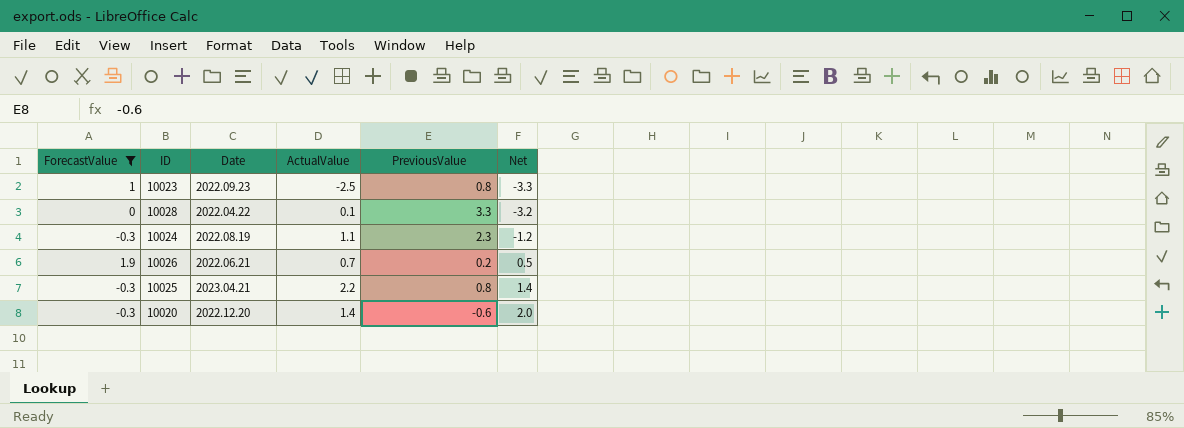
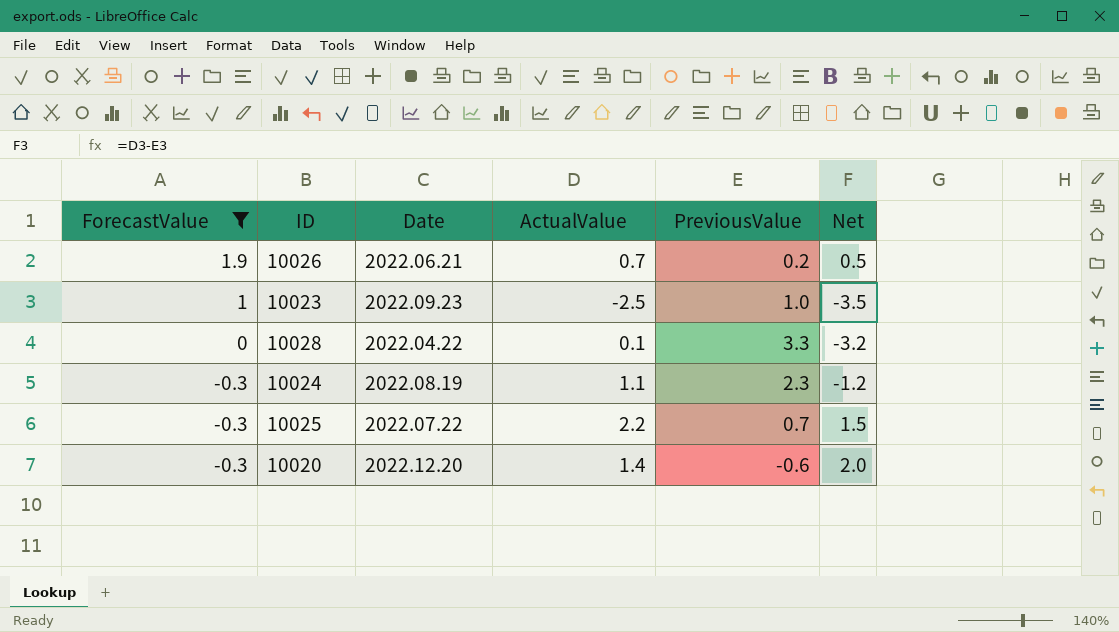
row order: Net ascending -> ForecastValue descending
10023 | PreviousValue: 0.8 -> 1.0
10023 | Net: -3.3 -> -3.5
10025 | Date: 2023.04.21 -> 2022.07.22
10025 | PreviousValue: 0.8 -> 0.7
10025 | Net: 1.4 -> 1.5

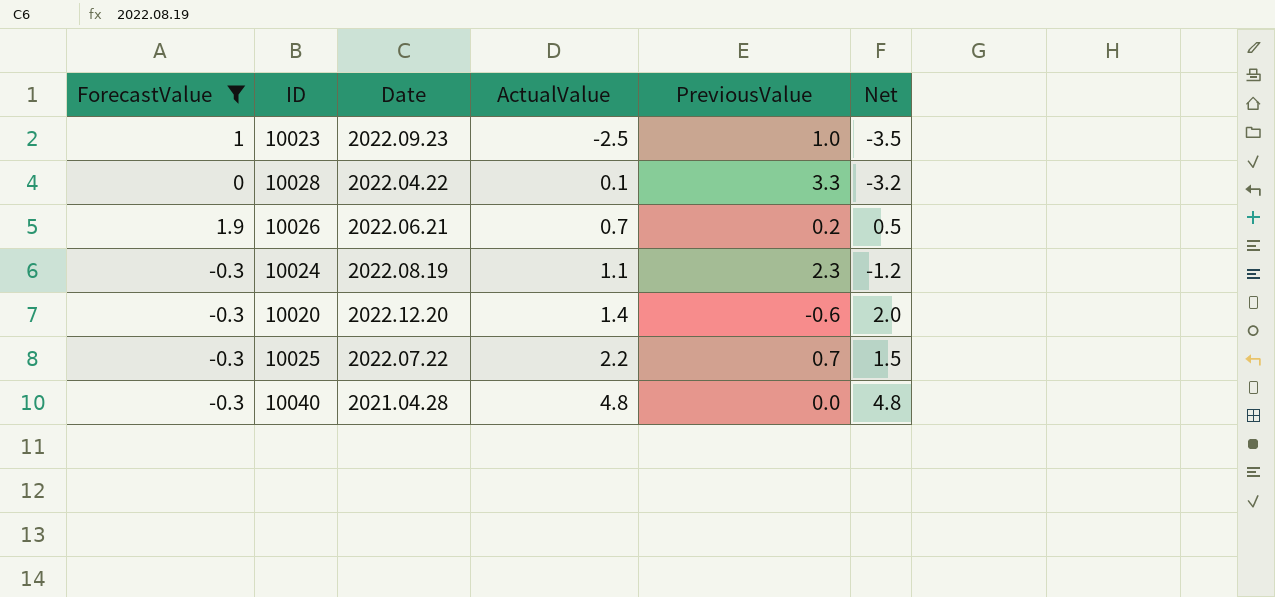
row order: ForecastValue descending -> ActualValue ascending
row 10040: none -> -0.3 | 2021.04.28 | 4.8 | 0.0 | 4.8

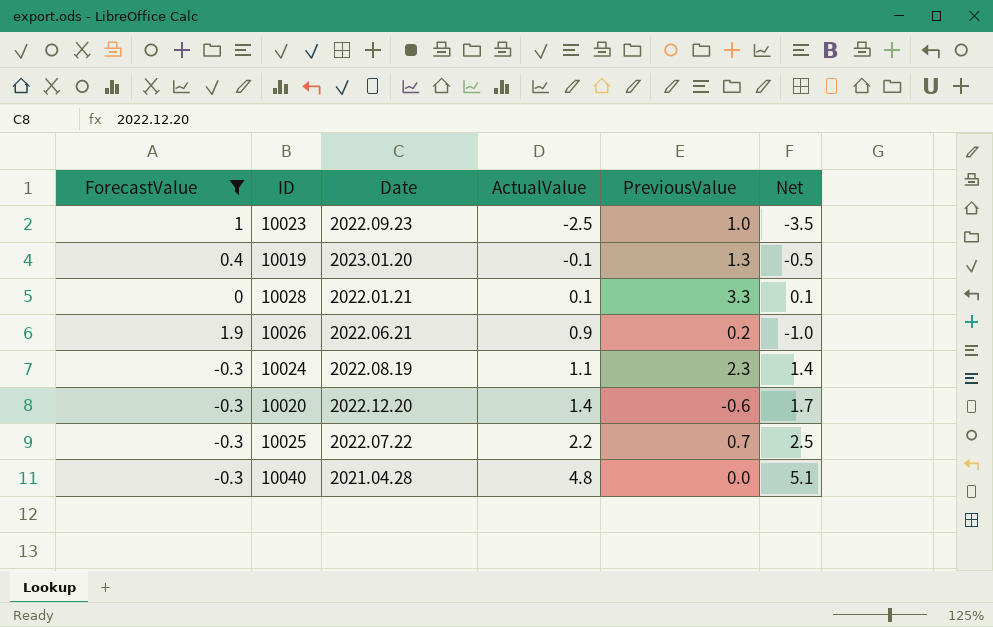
column Net | formula: [ActualValue] - [PreviousValue] -> [ActualValue] - [ForecastValue]
row 10019: none -> 0.4 | 2023.01.20 | -0.1 | 1.3 | -0.5
10028 | Date: 2022.04.22 -> 2022.01.21
10026 | ActualValue: 0.7 -> 0.9

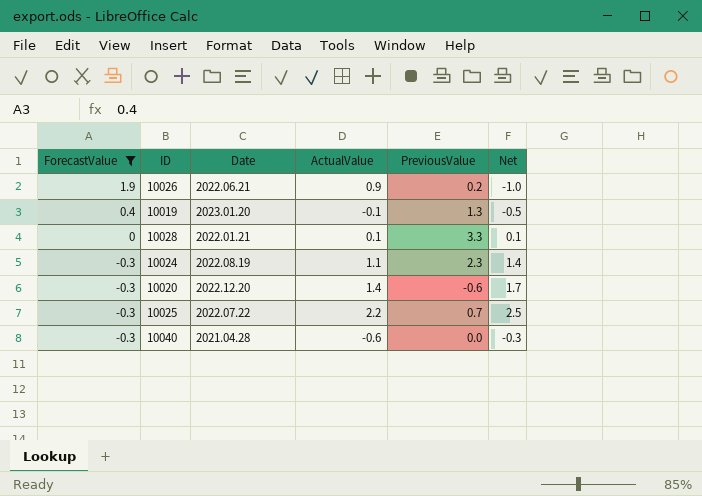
row order: ActualValue ascending -> ForecastValue descending
row 10023: 1 | 2022.09.23 | -2.5 | 1.0 | -3.5 -> none
10040 | ActualValue: 4.8 -> -0.6
10040 | Net: 5.1 -> -0.3

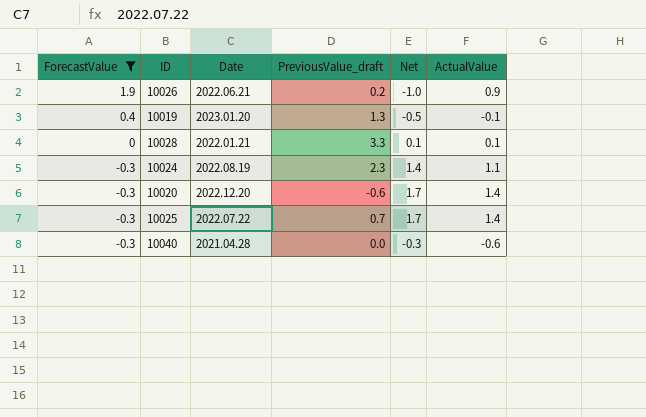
column name: PreviousValue -> PreviousValue_draft
column ActualValue | position: 4 -> 6
10025 | Net: 2.5 -> 1.7
10025 | ActualValue: 2.2 -> 1.4

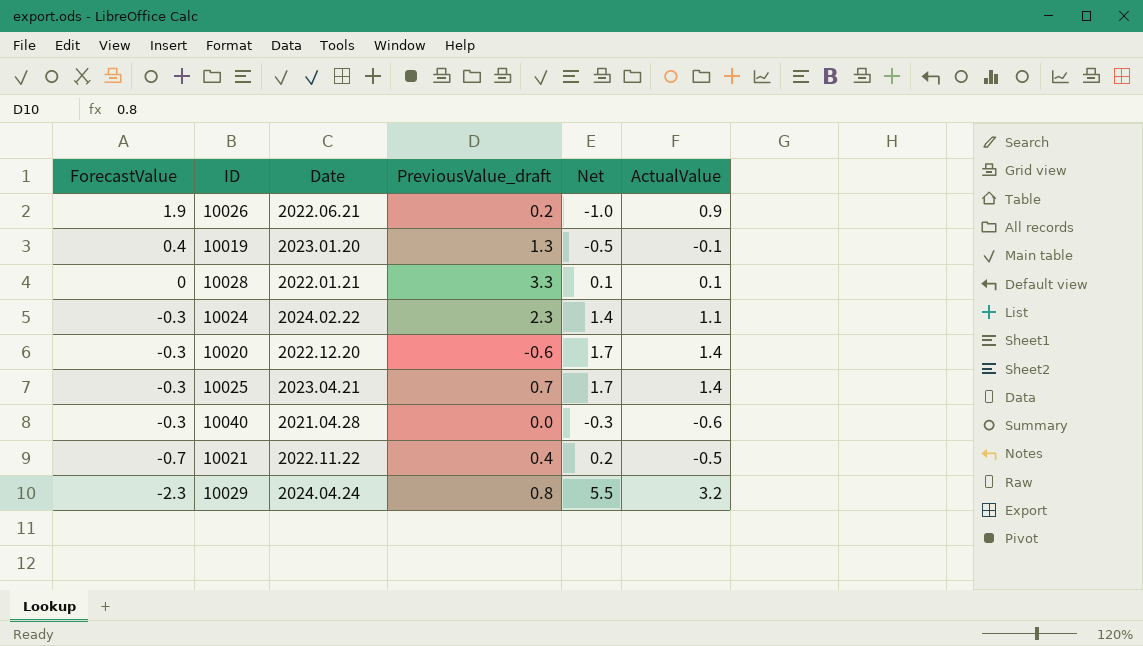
filter: ForecastValue >= -0.3 -> none
10024 | Date: 2022.08.19 -> 2024.02.22
10025 | Date: 2022.07.22 -> 2023.04.21

